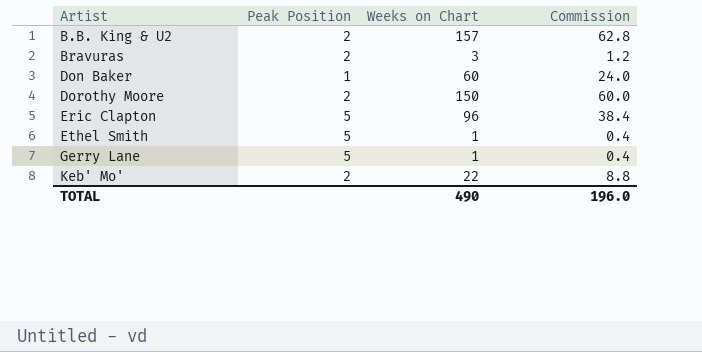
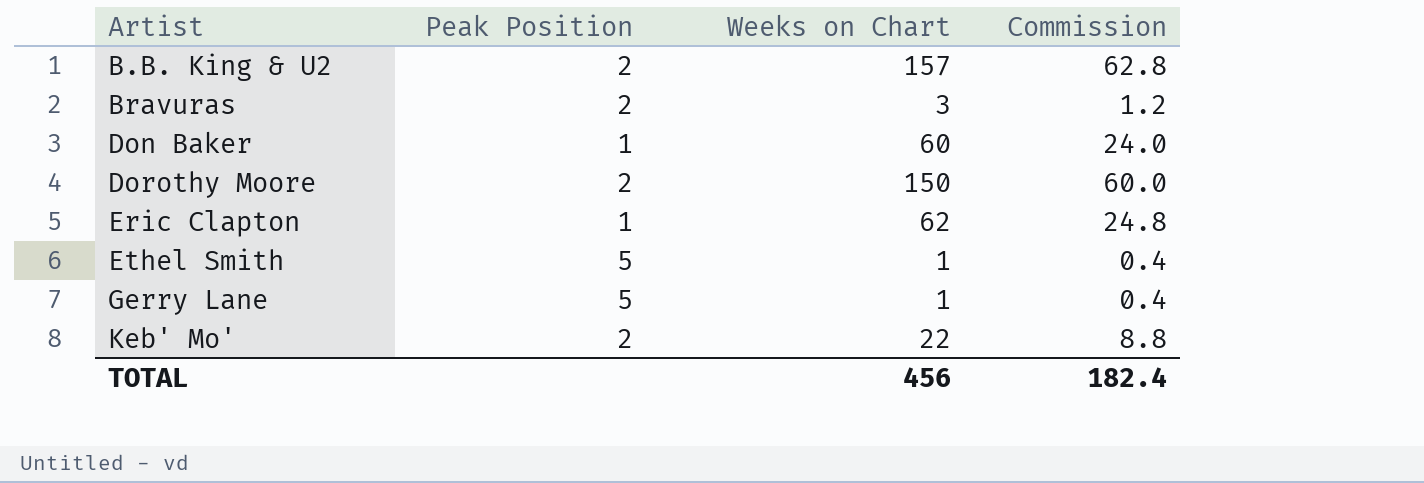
Eric Clapton | Peak Position: 5 -> 1
Eric Clapton | Weeks on Chart: 96 -> 62
Eric Clapton | Commission: 38.4 -> 24.8
TOTAL | Weeks on Chart: 490 -> 456
TOTAL | Commission: 196.0 -> 182.4

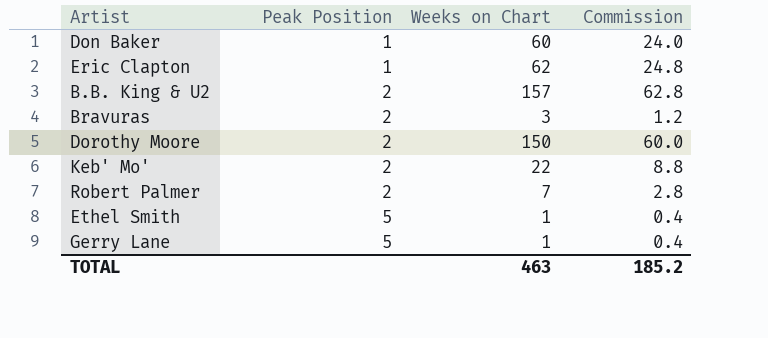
row order: Artist ascending -> Peak Position ascending
row Robert Palmer: none -> 2 | 7 | 2.8
TOTAL | Weeks on Chart: 456 -> 463
TOTAL | Commission: 182.4 -> 185.2

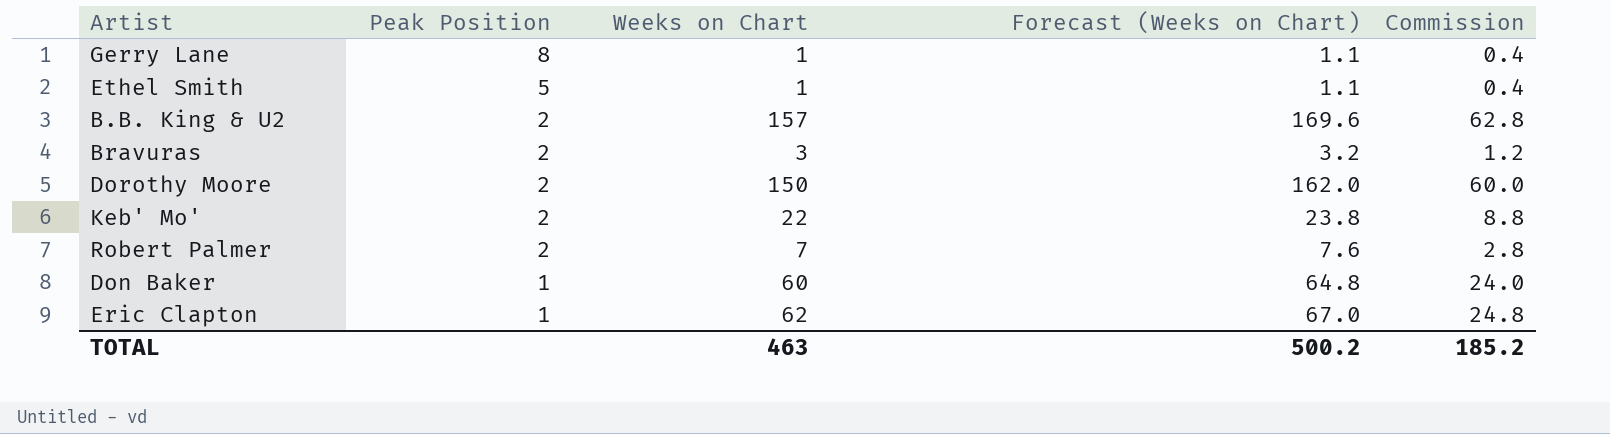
row order: Peak Position ascending -> Peak Position descending
column Forecast (Weeks on Chart) | formula: none -> [Weeks on Chart] * 1.08
Gerry Lane | Peak Position: 5 -> 8

